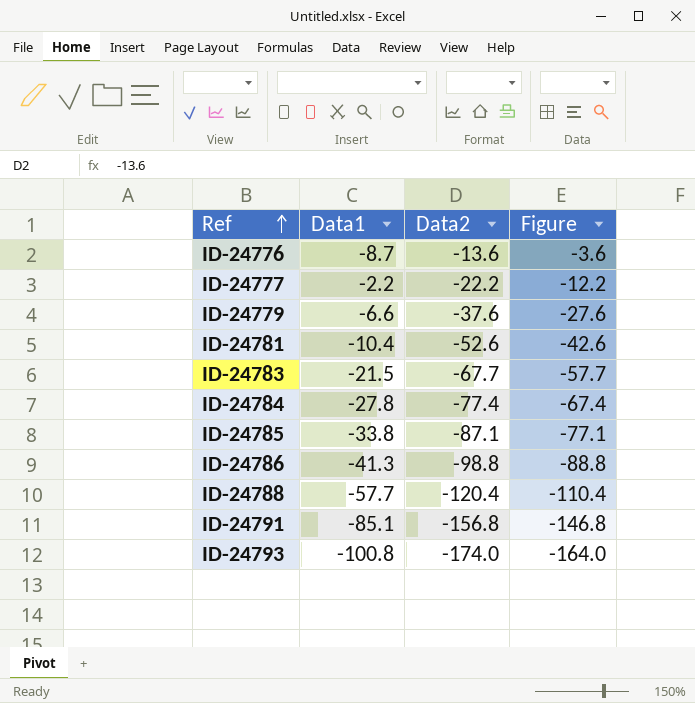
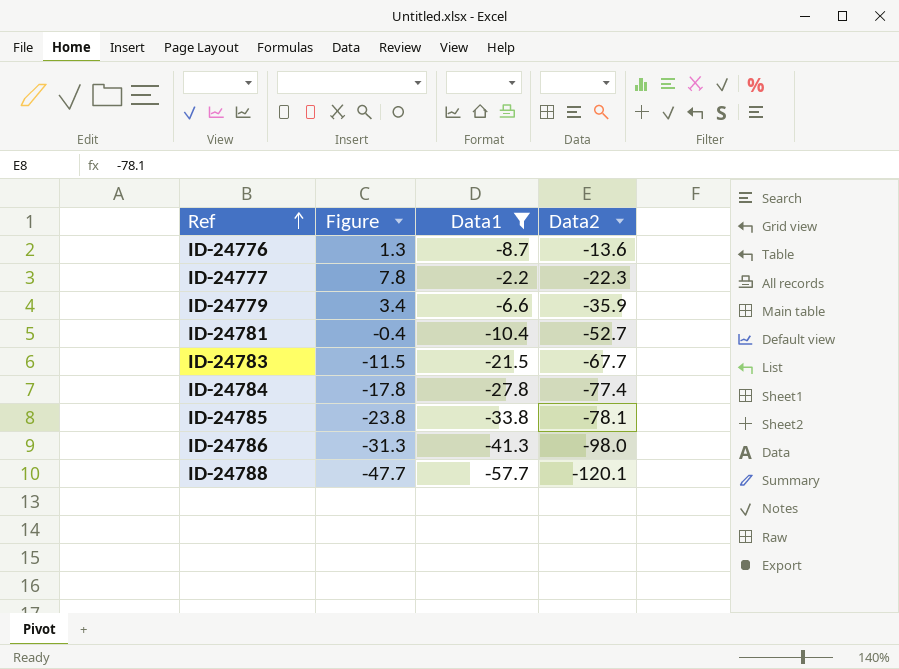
filter: none -> Data1 >= -57.7
column Figure | formula: [Data2] + 10 -> [Data1] + 10
column Figure | position: 4 -> 2
ID-24777 | Data2: -22.2 -> -22.3
ID-24779 | Data2: -37.6 -> -35.9
ID-24781 | Data2: -52.6 -> -52.7
ID-24785 | Data2: -87.1 -> -78.1
ID-24786 | Data2: -98.8 -> -98.0
ID-24788 | Data2: -120.4 -> -120.1

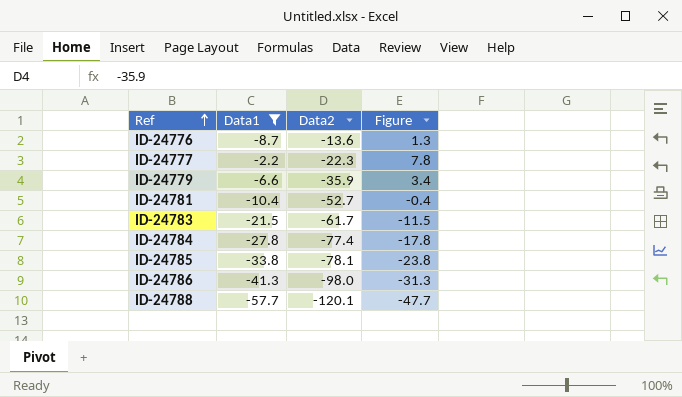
column Figure | position: 2 -> 4
ID-24783 | Data2: -67.7 -> -61.7

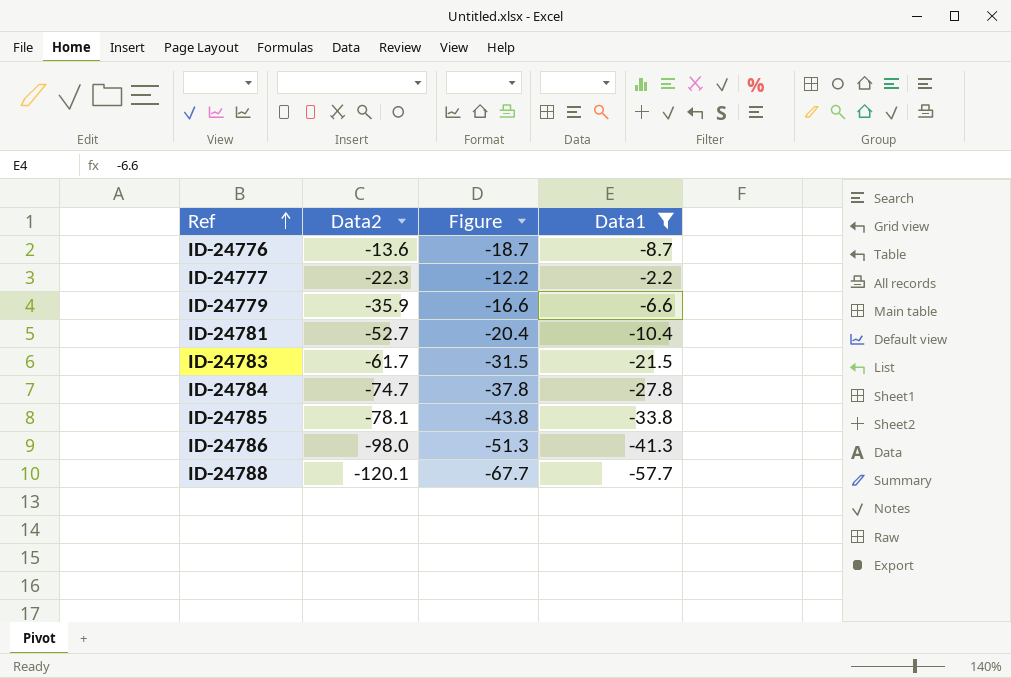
column Figure | formula: [Data1] + 10 -> [Data1] - 10
column Data1 | position: 2 -> 4
ID-24784 | Data2: -77.4 -> -74.7

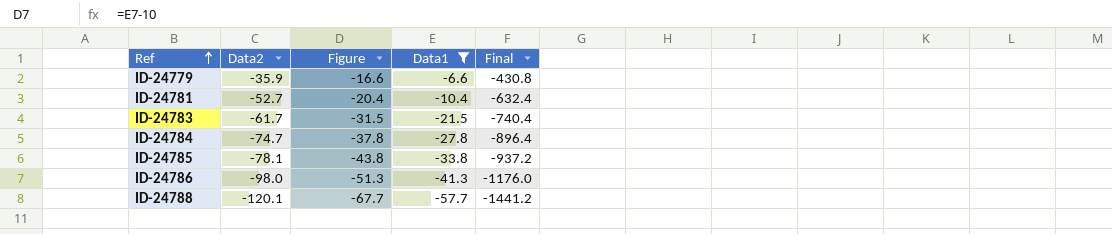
column Final | formula: none -> [Data2] * 12
row ID-24776: -13.6 | -18.7 | -8.7 -> none
row ID-24777: -22.3 | -12.2 | -2.2 -> none

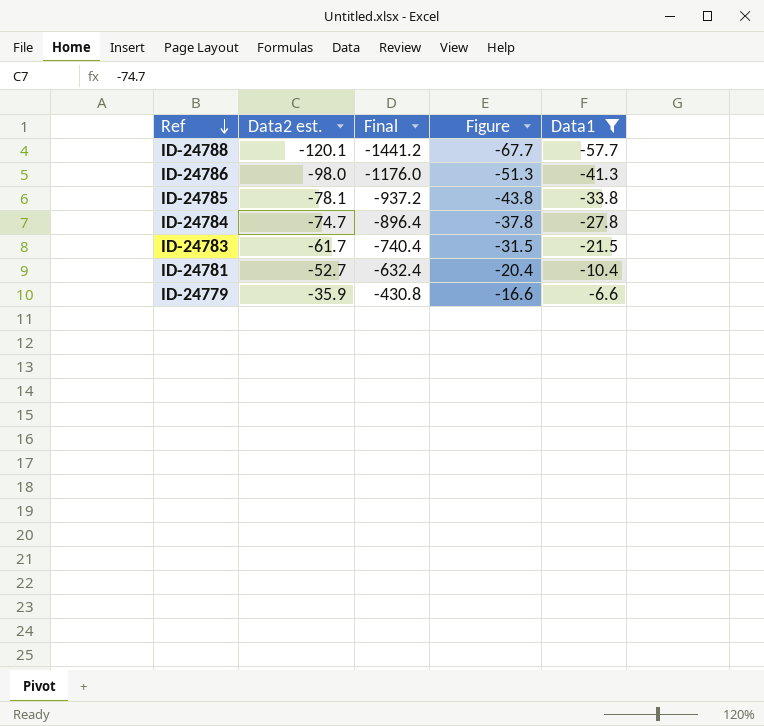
row order: Ref ascending -> Ref descending
column name: Data2 -> Data2 est.
column Final | position: 5 -> 3

